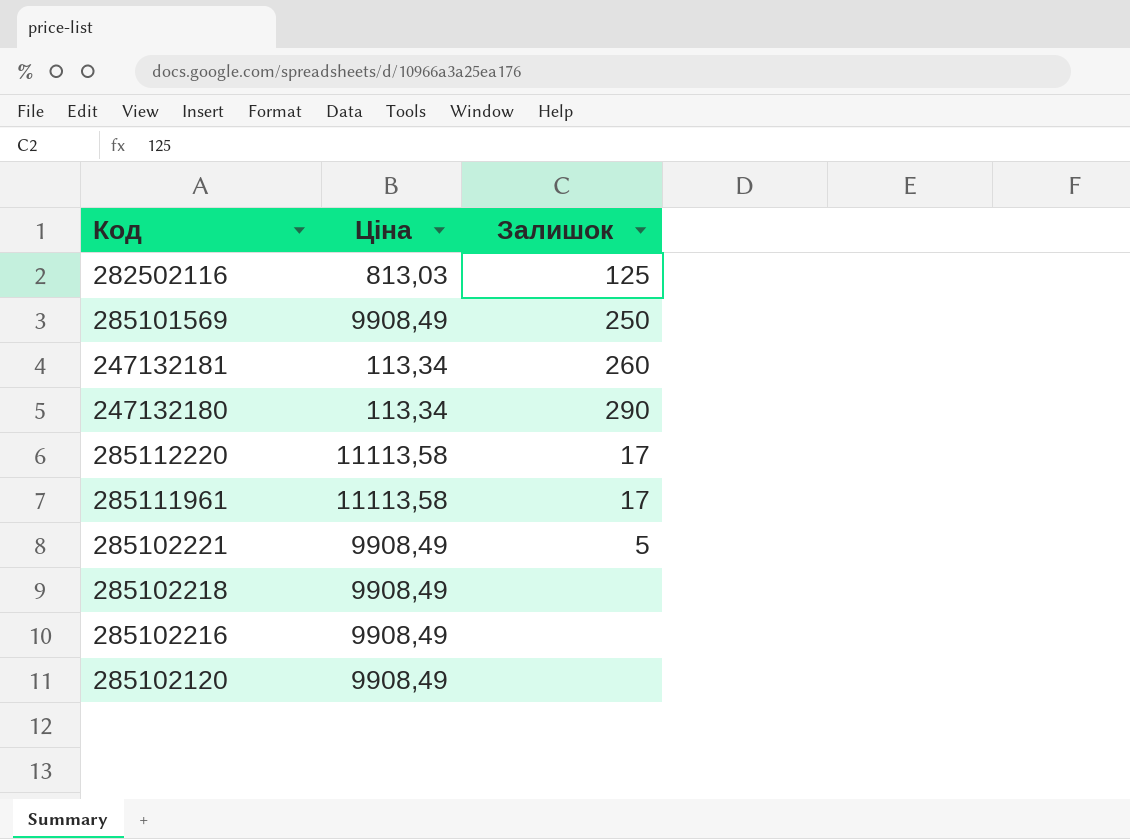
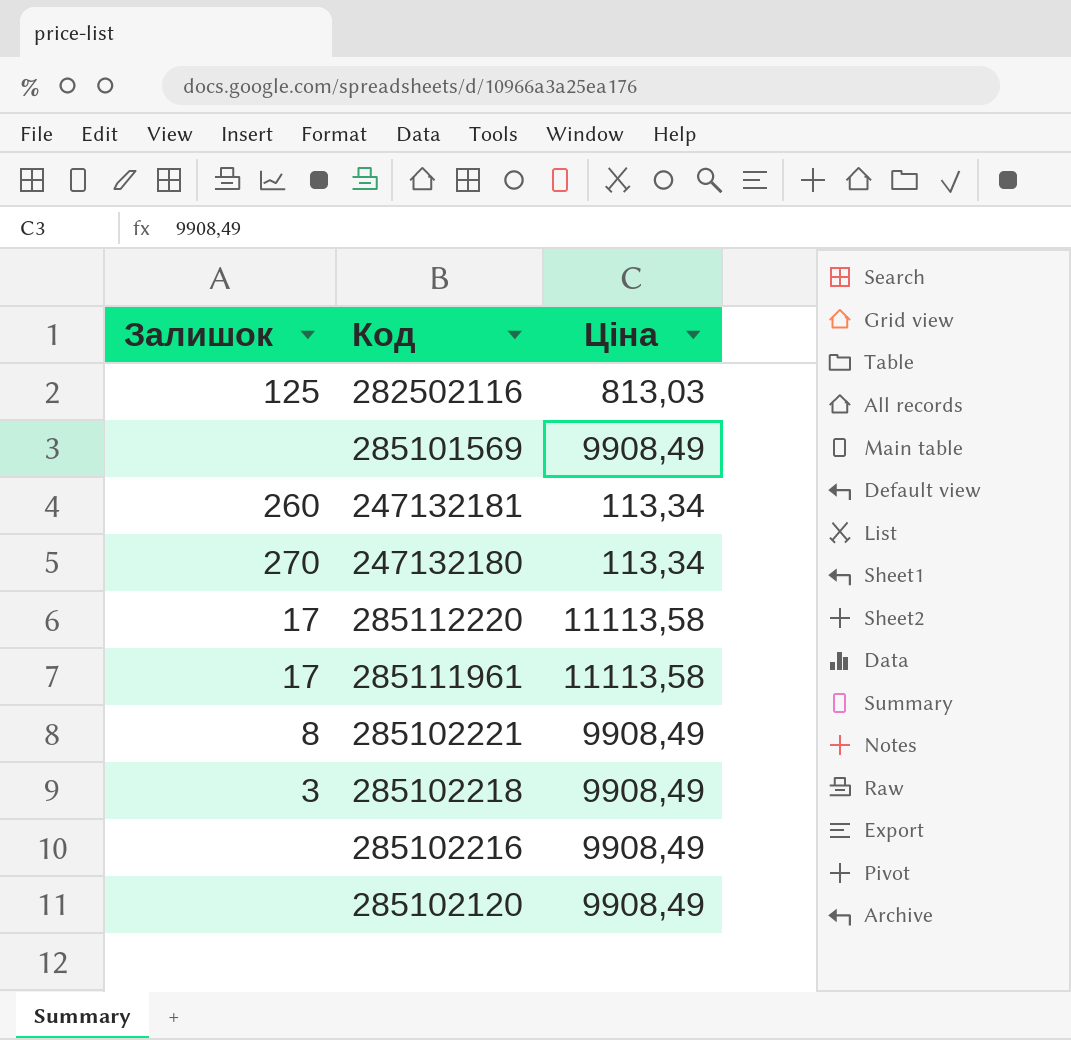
column Залишок | position: 3 -> 1
285101569 | Залишок: 250 -> none
247132180 | Залишок: 290 -> 270
285102221 | Залишок: 5 -> 8
285102218 | Залишок: none -> 3

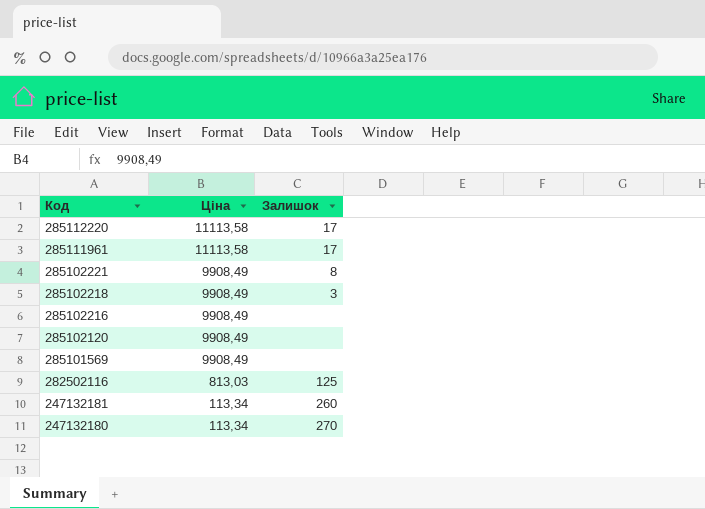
row order: none -> Код descending
column Залишок | position: 1 -> 3

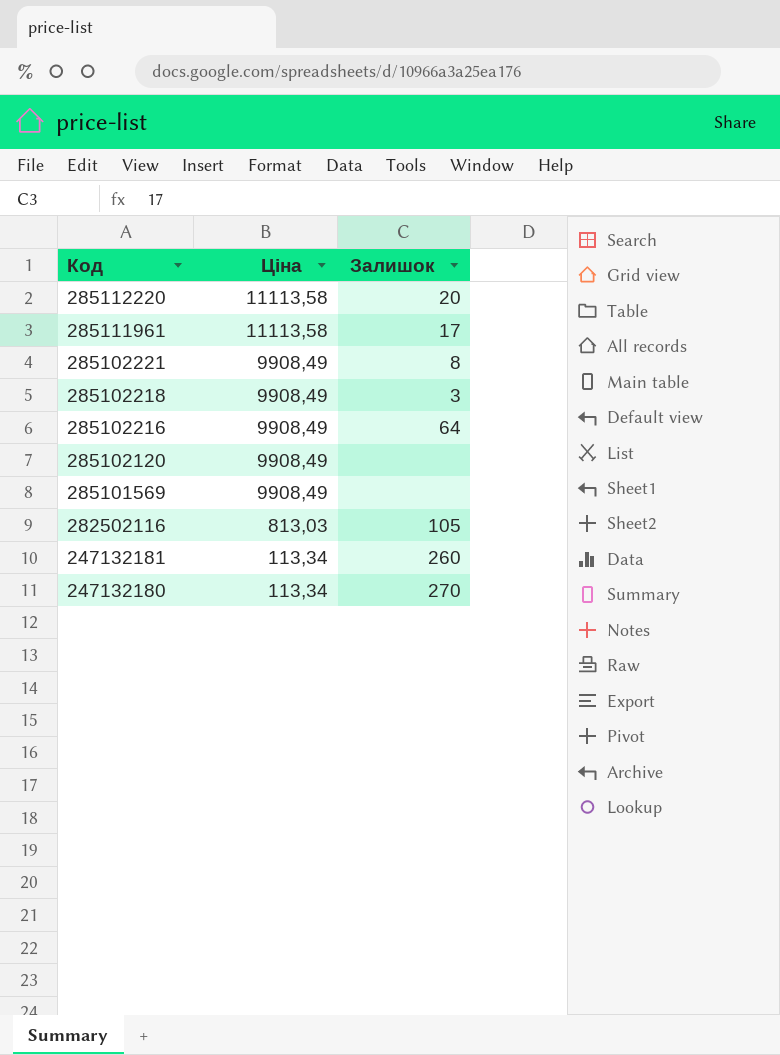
285112220 | Залишок: 17 -> 20
285102216 | Залишок: none -> 64
282502116 | Залишок: 125 -> 105

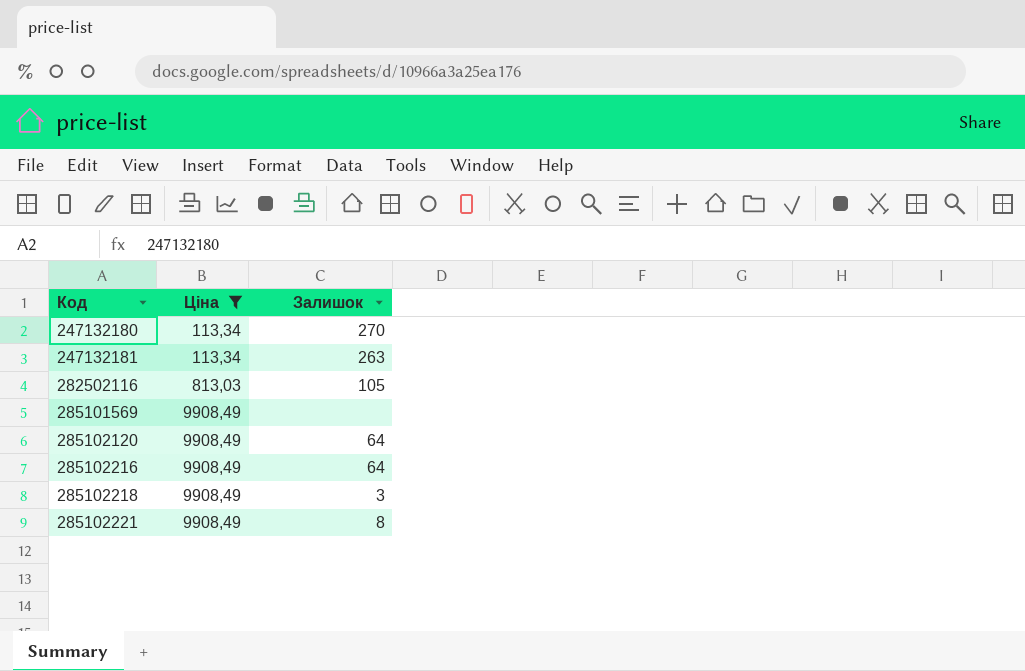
filter: none -> Ціна != 11113,58
row order: Код descending -> Код ascending
247132181 | Залишок: 260 -> 263
285102120 | Залишок: none -> 64

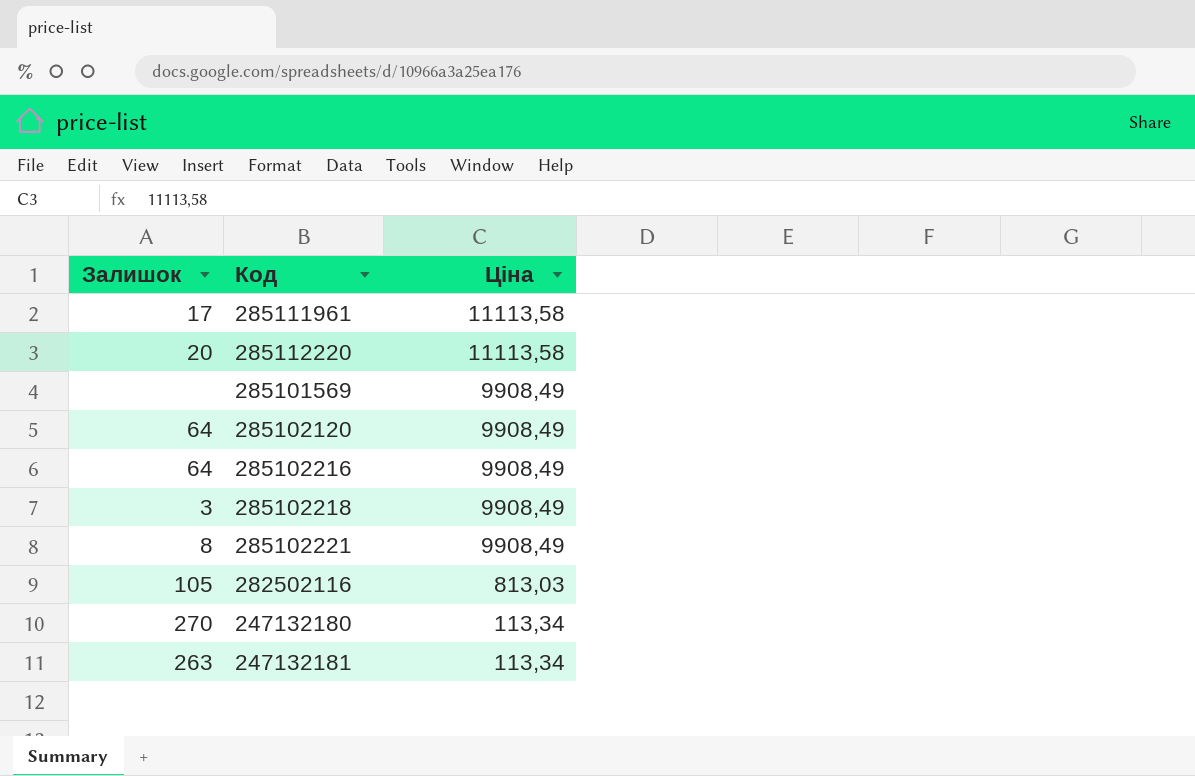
filter: Ціна != 11113,58 -> none
row order: Код ascending -> Ціна descending
column Залишок | position: 3 -> 1

